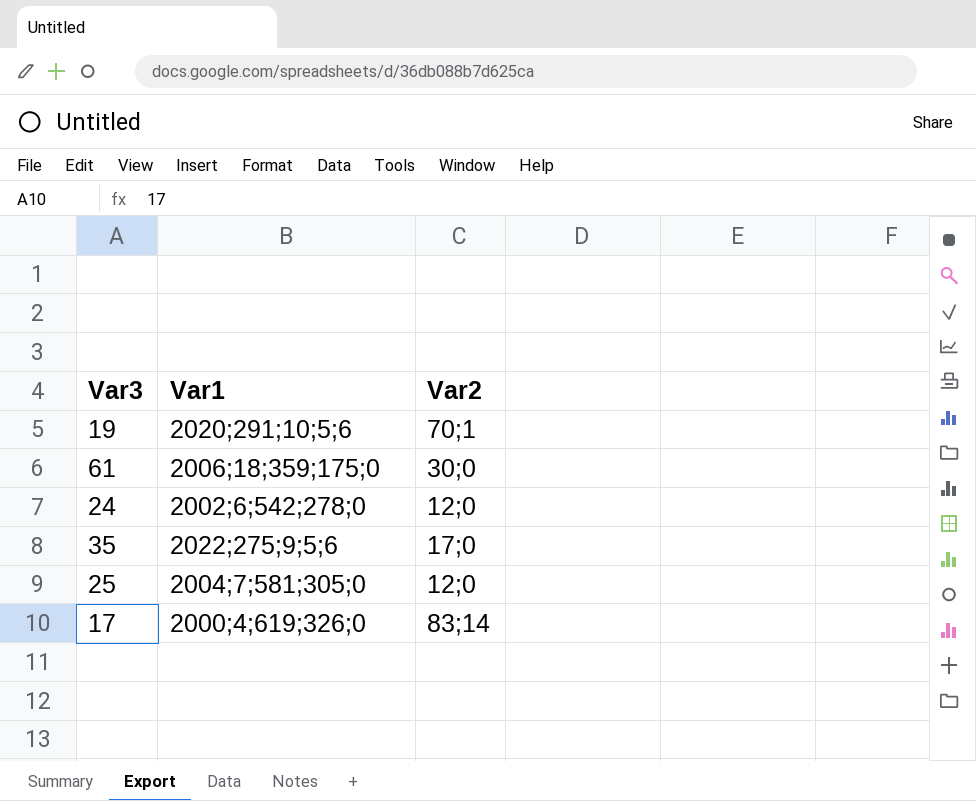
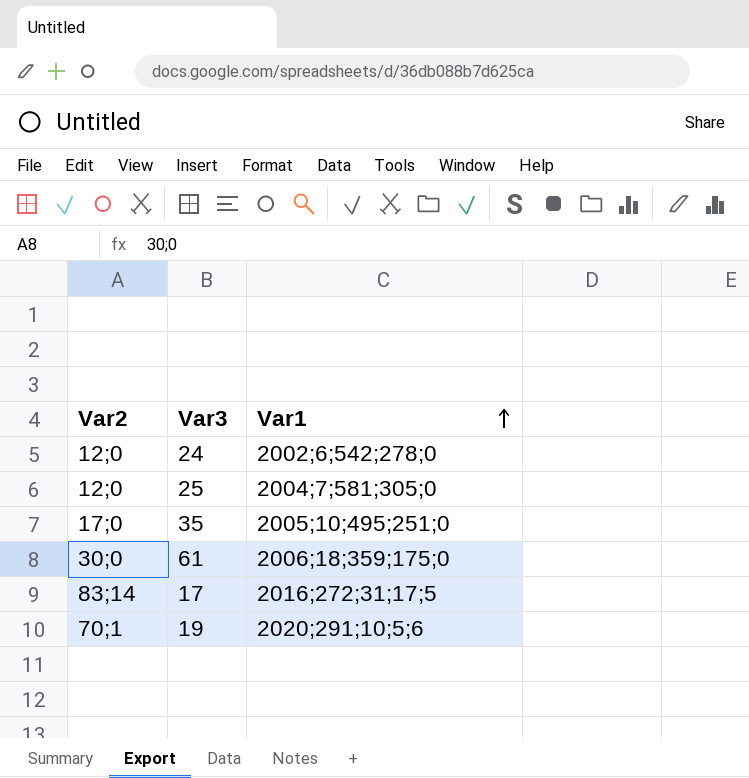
row order: none -> Var1 ascending
column Var2 | position: 3 -> 1
35 | Var1: 2022;275;9;5;6 -> 2005;10;495;251;0
17 | Var1: 2000;4;619;326;0 -> 2016;272;31;17;5

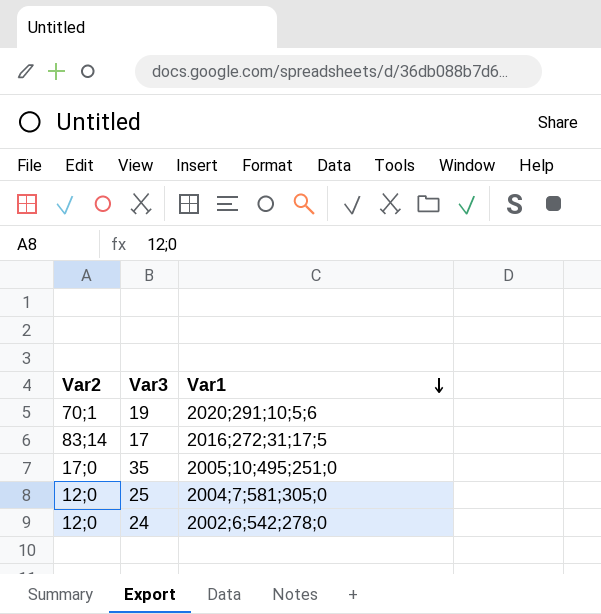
row order: Var1 ascending -> Var1 descending
row 61: 30;0 | 2006;18;359;175;0 -> none

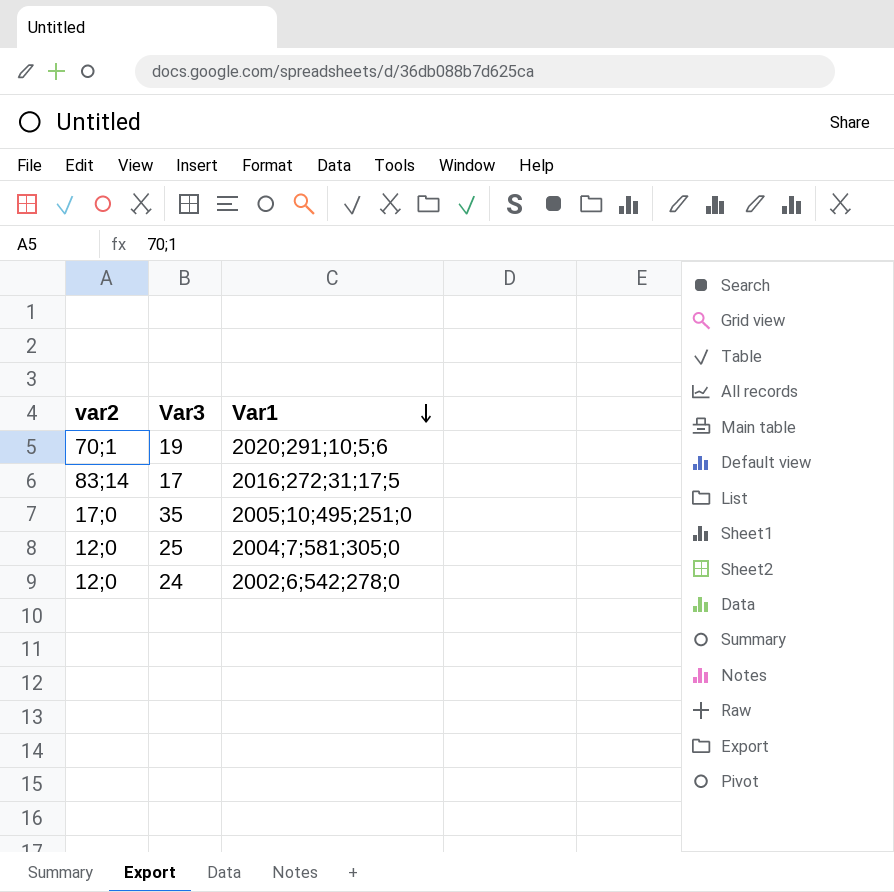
column name: Var2 -> var2

